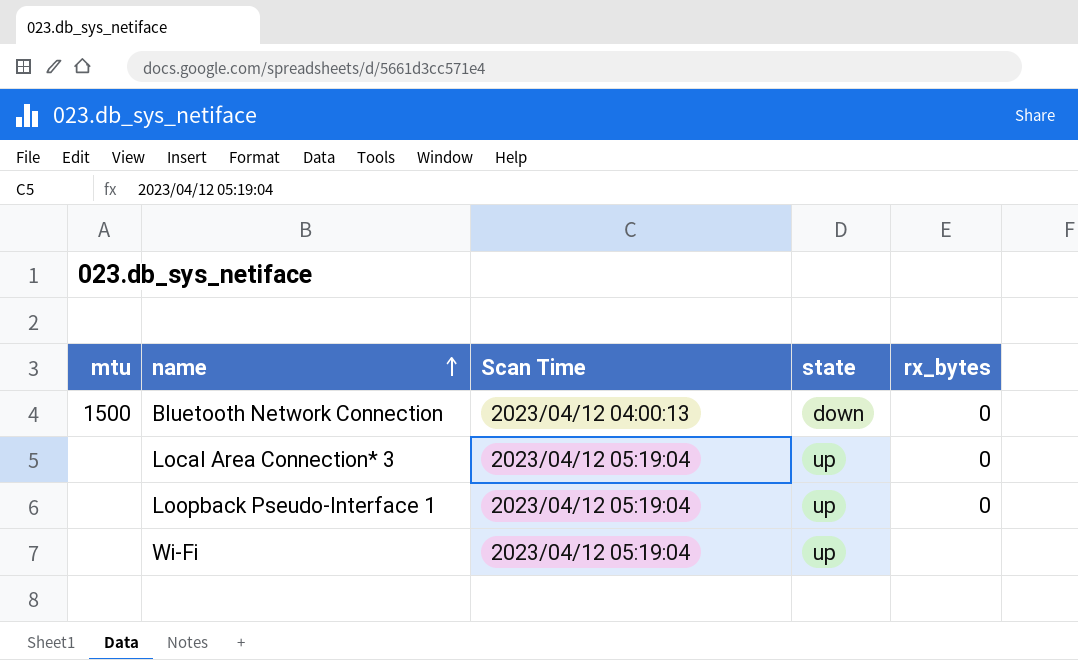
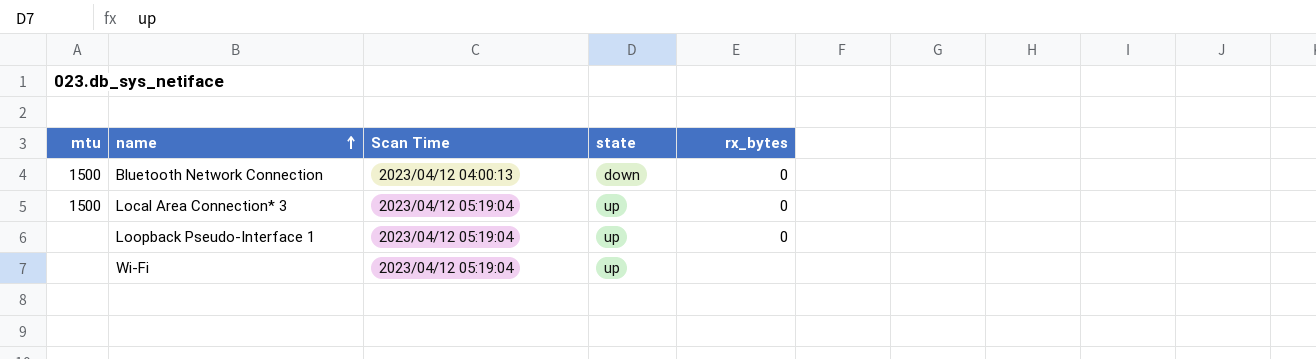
Local Area Connection* 3 | mtu: none -> 1500

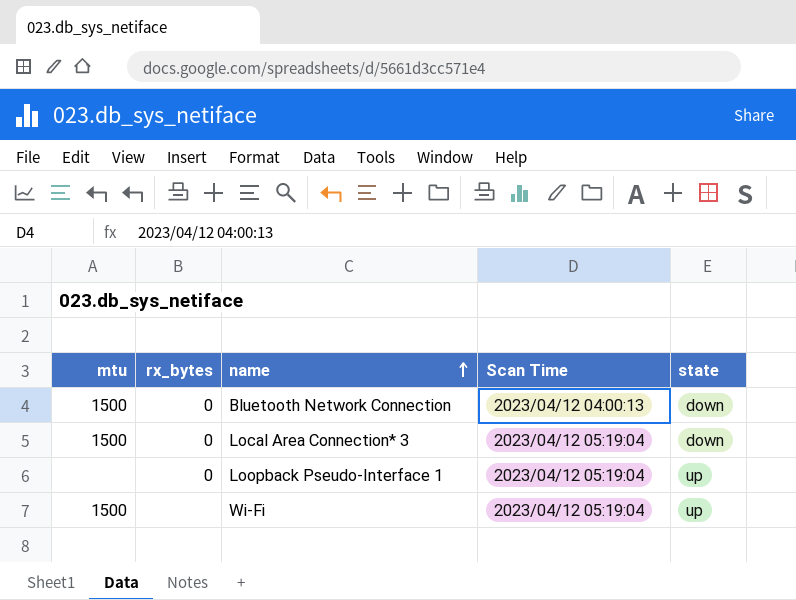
column rx_bytes | position: 5 -> 2
Local Area Connection* 3 | state: up -> down
Wi-Fi | mtu: none -> 1500

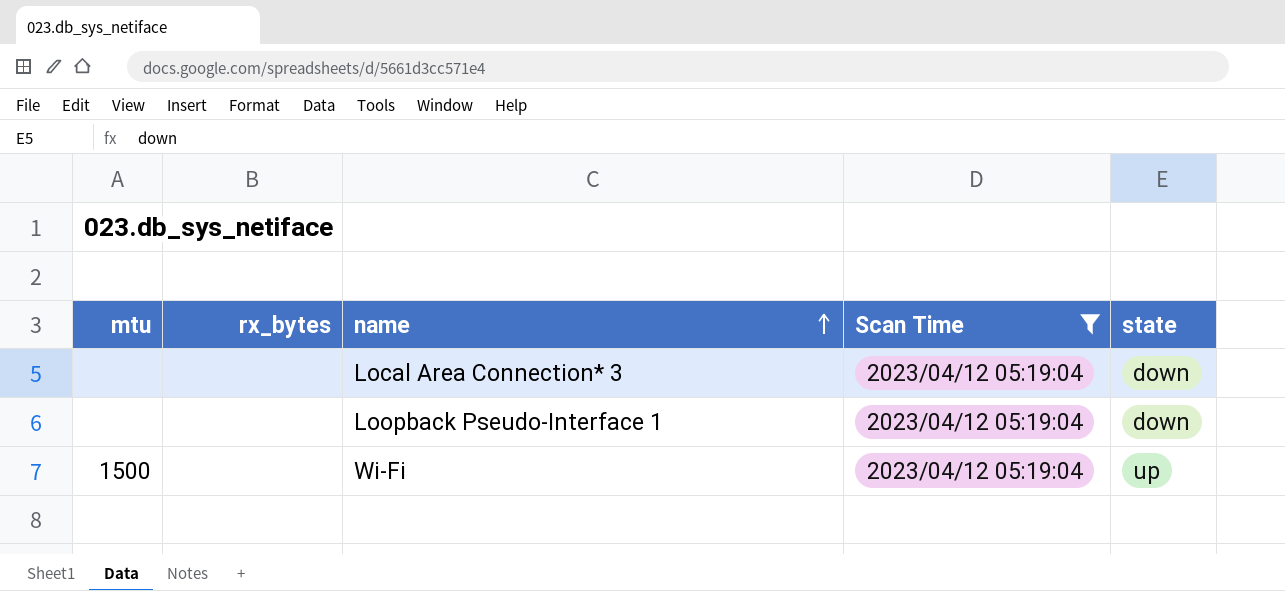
filter: none -> Scan Time = 2023/04/12 05:19:04
Local Area Connection* 3 | mtu: 1500 -> none
Local Area Connection* 3 | rx_bytes: 0 -> none
Loopback Pseudo-Interface 1 | rx_bytes: 0 -> none
Loopback Pseudo-Interface 1 | state: up -> down

